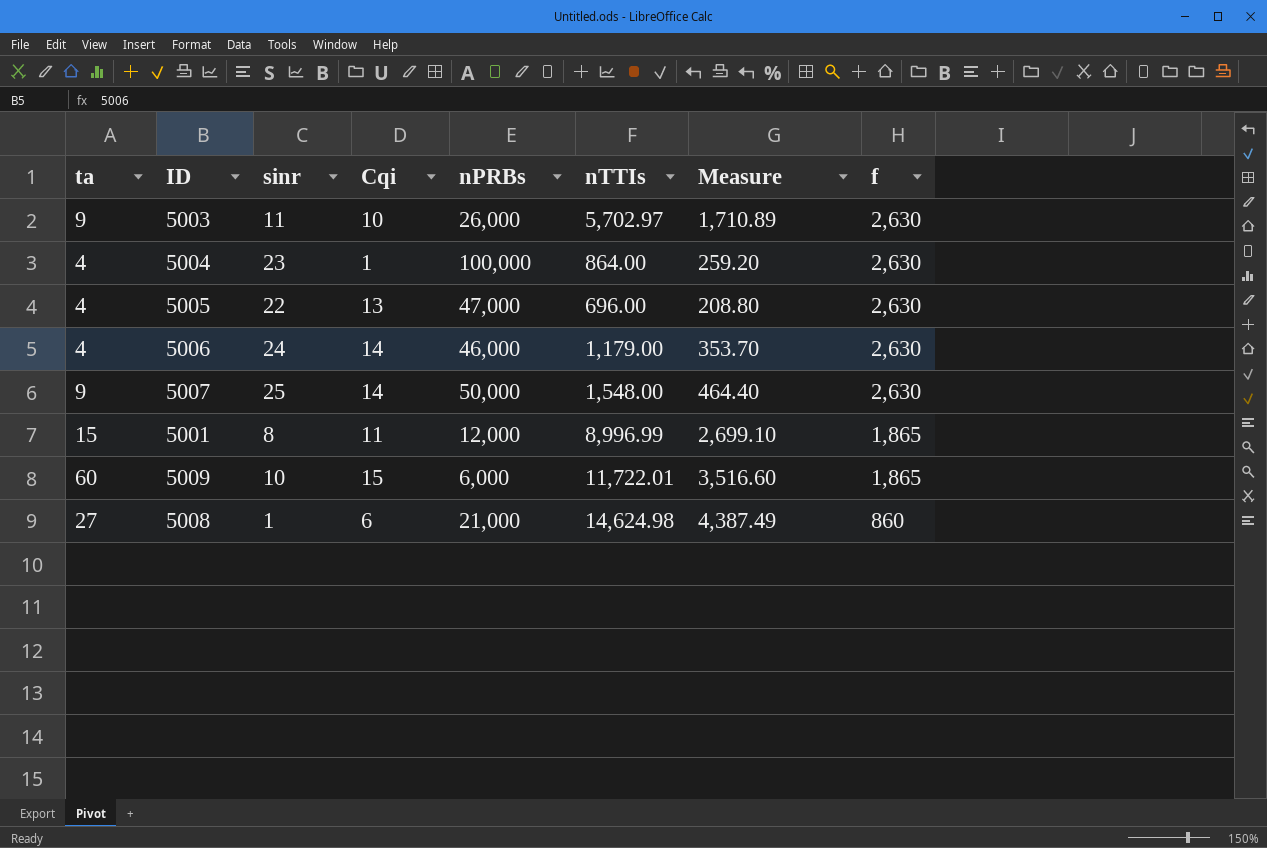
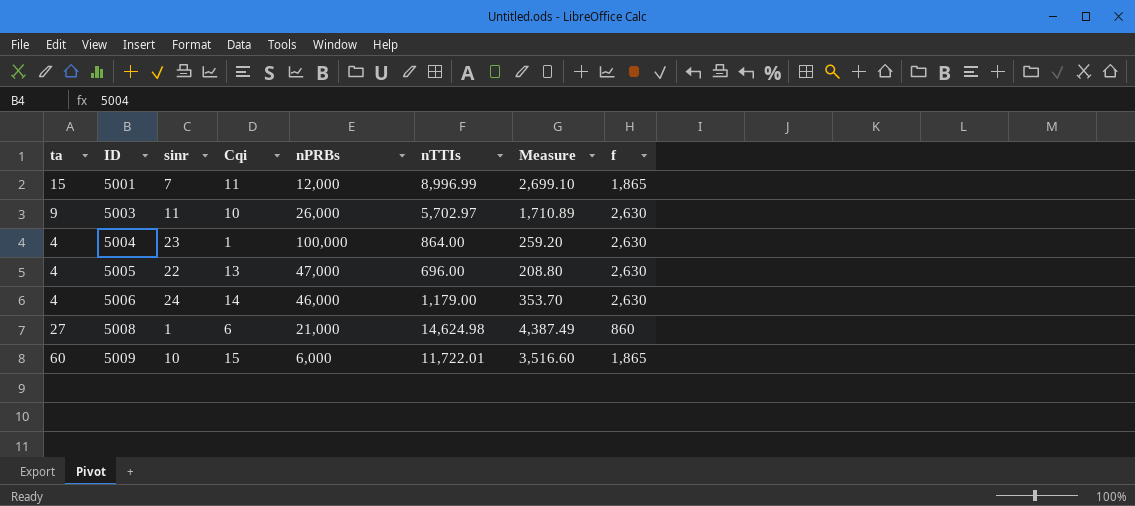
row order: f descending -> ID ascending
row 5007: 9 | 25 | 14 | 50,000 | 1,548.00 | 464.40 | 2,630 -> none
5001 | sinr: 8 -> 7

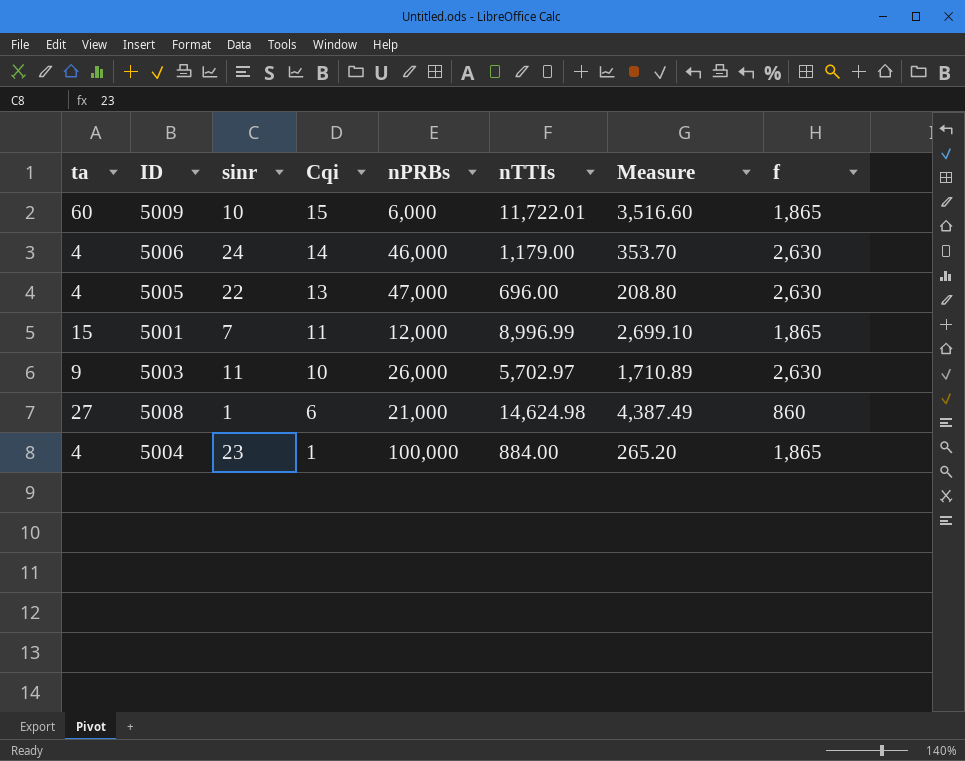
row order: ID ascending -> Cqi descending
5004 | nTTIs: 864.00 -> 884.00
5004 | Measure: 259.20 -> 265.20
5004 | f: 2,630 -> 1,865

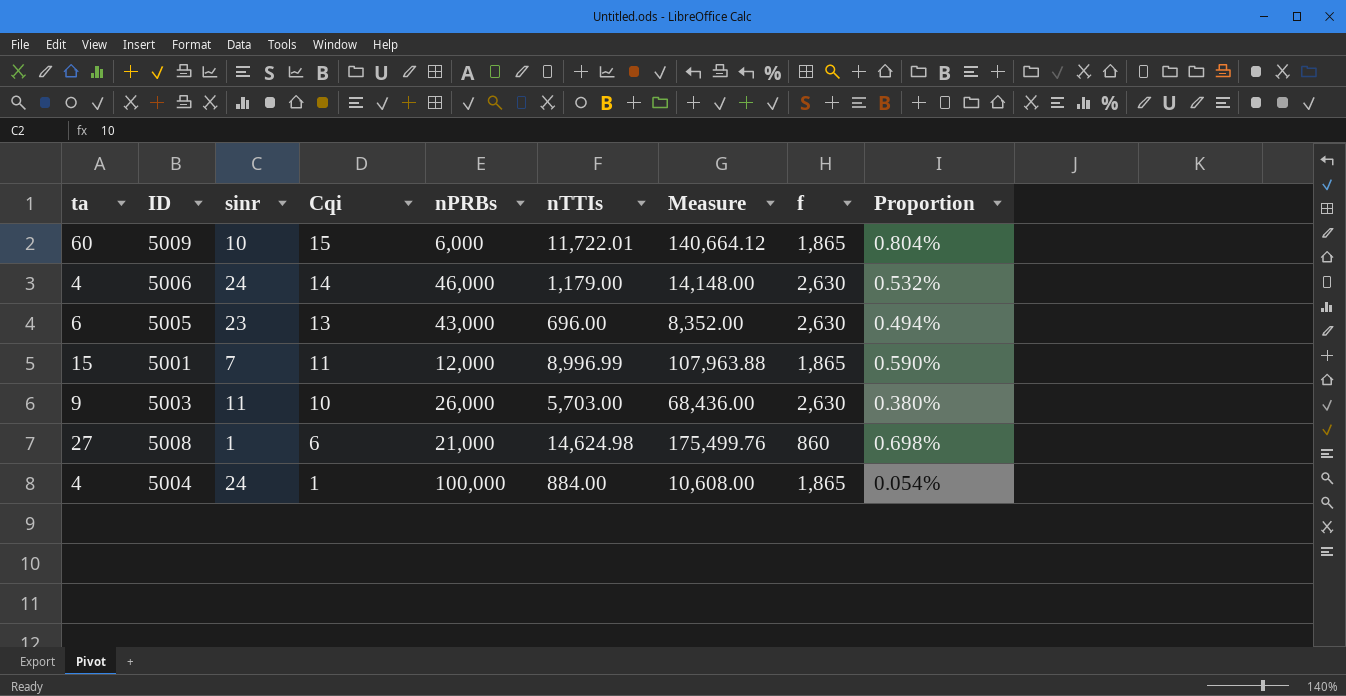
column Measure | formula: [nTTIs] * 0.3 -> [nTTIs] * 12
column Proportion | formula: none -> [Cqi] / [f]
5005 | ta: 4 -> 6
5005 | sinr: 22 -> 23
5005 | nPRBs: 47,000 -> 43,000
5003 | nTTIs: 5,702.97 -> 5,703.00
5004 | sinr: 23 -> 24

